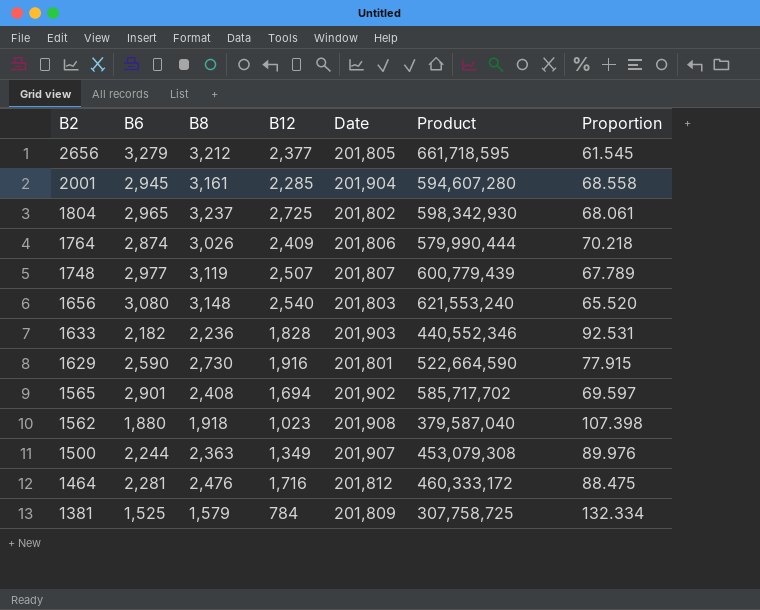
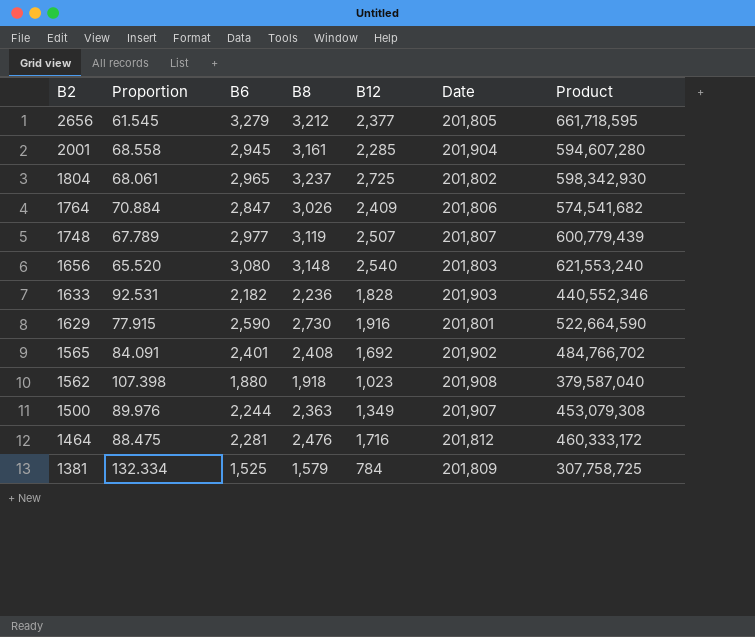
column Proportion | position: 7 -> 2
1764 | Proportion: 70.218 -> 70.884
1764 | B6: 2,874 -> 2,847
1764 | Product: 579,990,444 -> 574,541,682
1565 | Proportion: 69.597 -> 84.091
1565 | B6: 2,901 -> 2,401
1565 | B12: 1,694 -> 1,692
1565 | Product: 585,717,702 -> 484,766,702

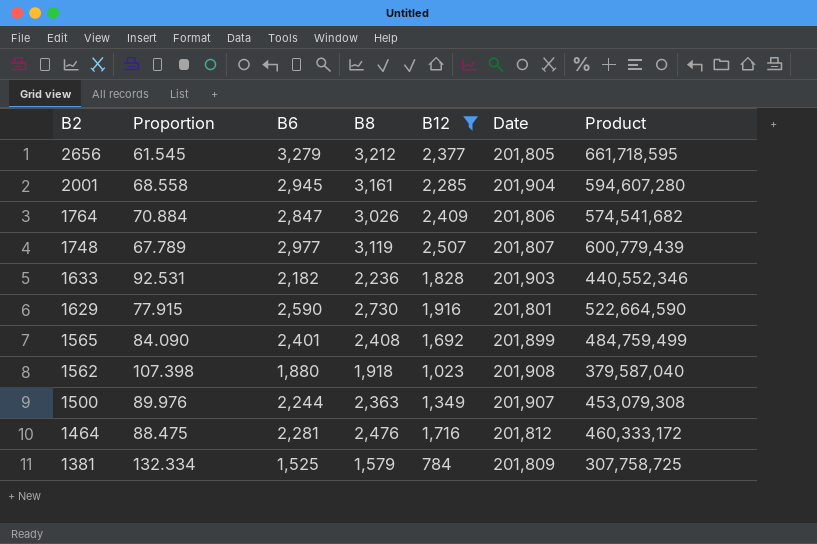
filter: none -> B12 <= 2,507
1565 | Proportion: 84.091 -> 84.090
1565 | Date: 201,902 -> 201,899
1565 | Product: 484,766,702 -> 484,759,499

